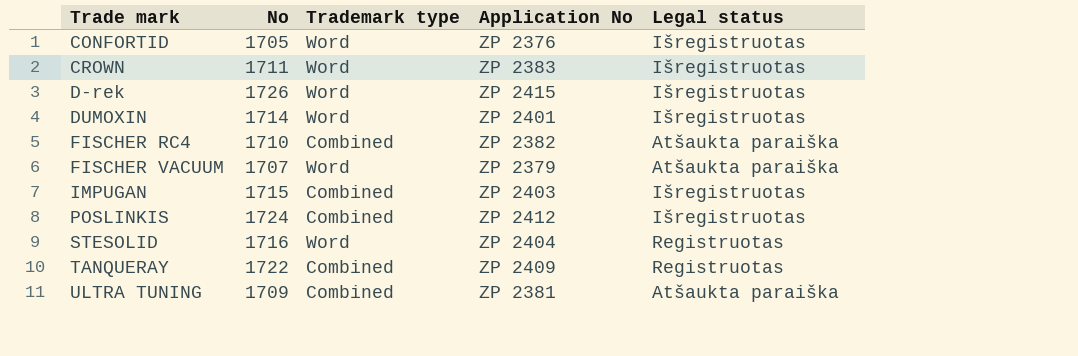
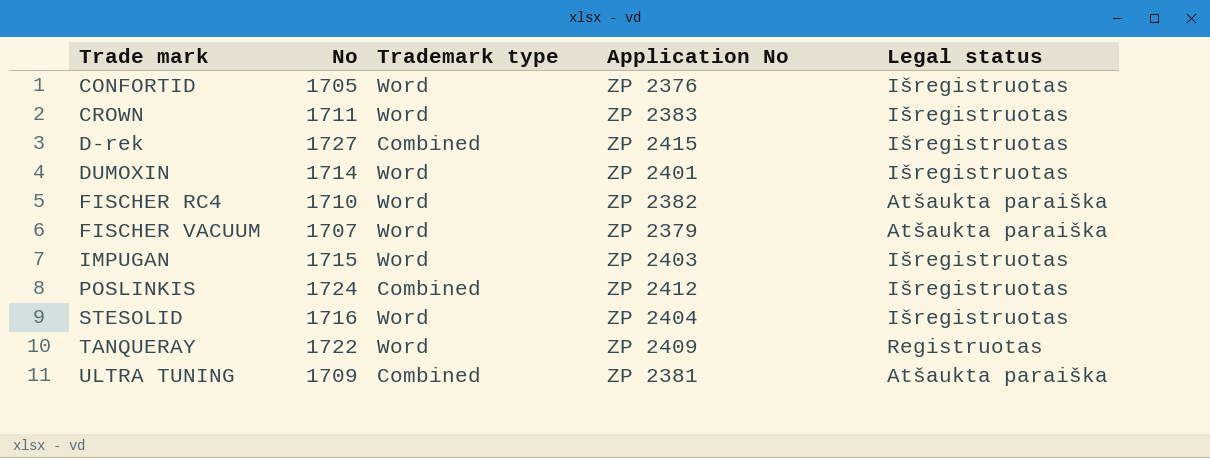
D-rek | No: 1726 -> 1727
D-rek | Trademark type: Word -> Combined
FISCHER RC4 | Trademark type: Combined -> Word
IMPUGAN | Trademark type: Combined -> Word
STESOLID | Legal status: Registruotas -> Išregistruotas
TANQUERAY | Trademark type: Combined -> Word

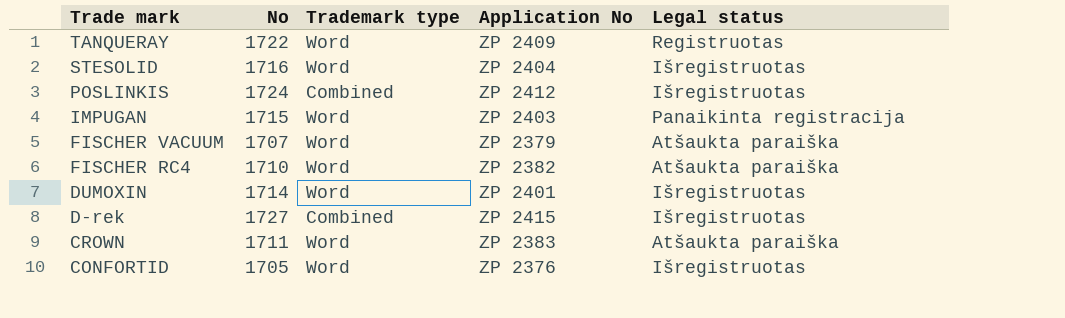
row order: Trade mark ascending -> Trade mark descending
row ULTRA TUNING: 1709 | Combined | ZP 2381 | Atšaukta paraiška -> none
IMPUGAN | Legal status: Išregistruotas -> Panaikinta registracija
CROWN | Legal status: Išregistruotas -> Atšaukta paraiška

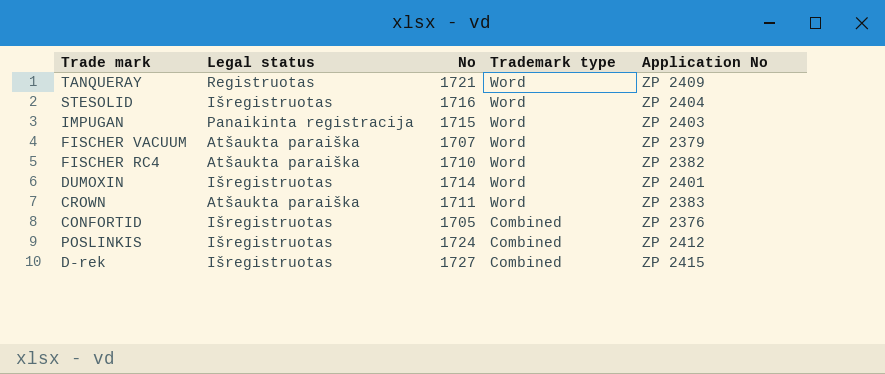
row order: Trade mark descending -> Trademark type descending
column Legal status | position: 5 -> 2
TANQUERAY | No: 1722 -> 1721
CONFORTID | Trademark type: Word -> Combined

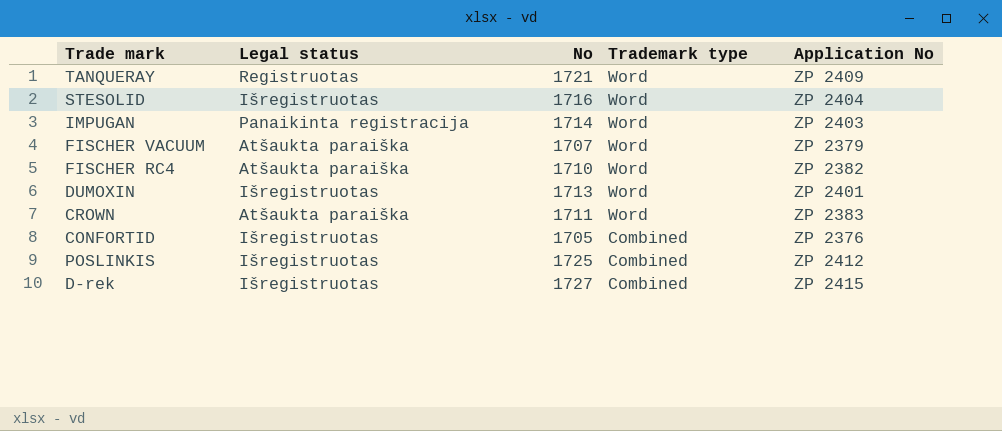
IMPUGAN | No: 1715 -> 1714
DUMOXIN | No: 1714 -> 1713
POSLINKIS | No: 1724 -> 1725

